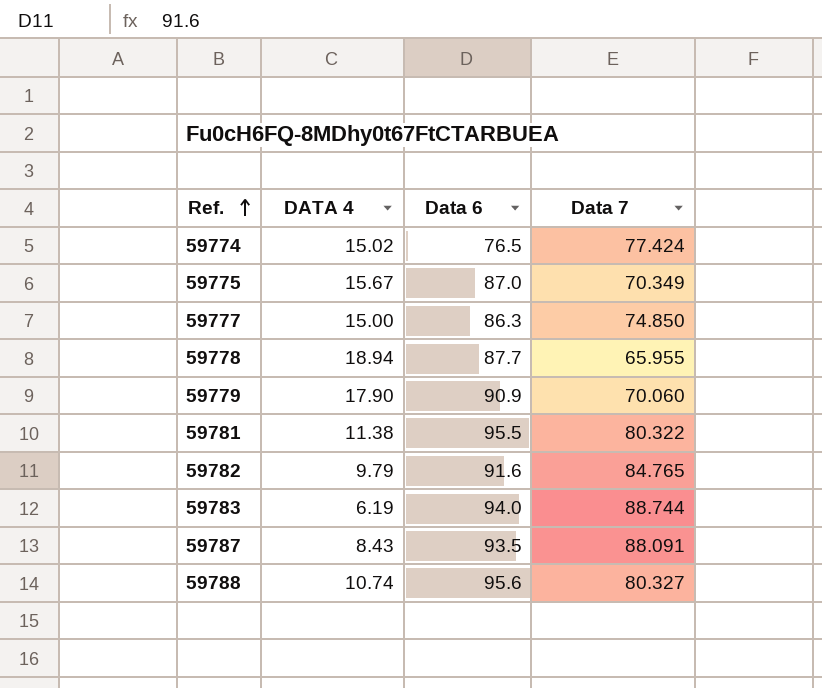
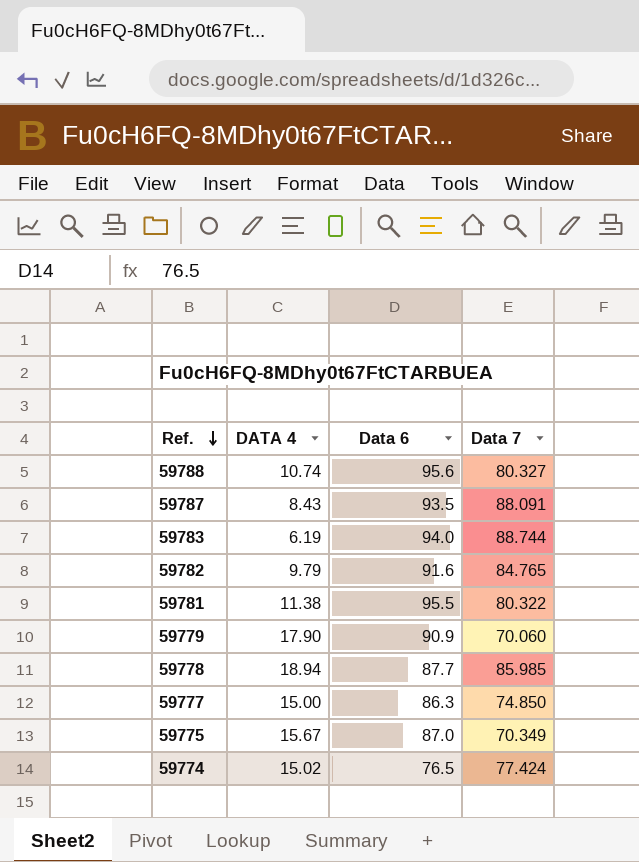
row order: Ref. ascending -> Ref. descending
59778 | Data 7: 65.955 -> 85.985

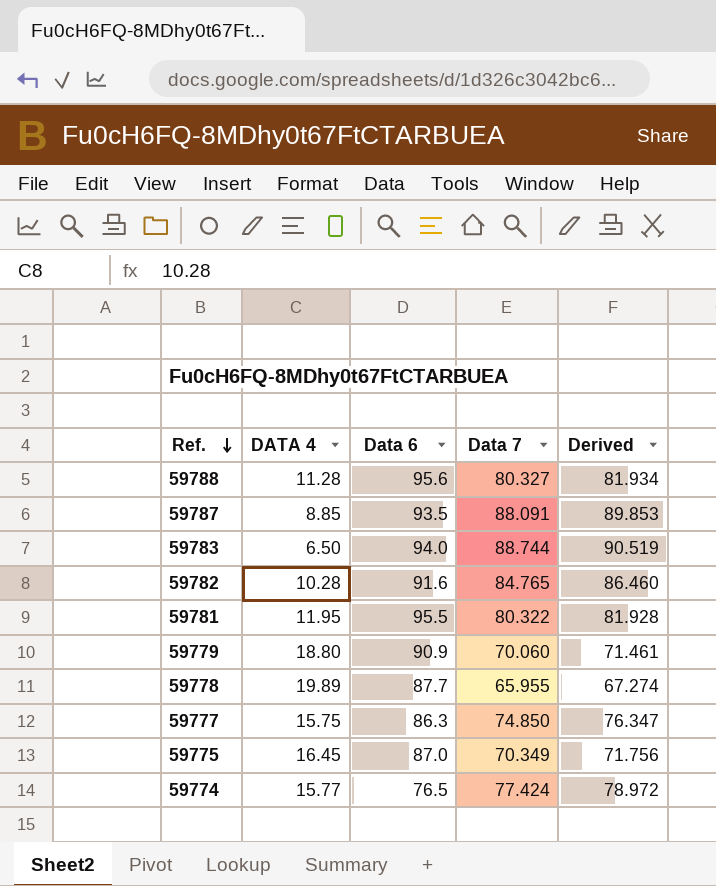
column Derived | formula: none -> [Data 7] * 1.02
59788 | DATA 4: 10.74 -> 11.28
59787 | DATA 4: 8.43 -> 8.85
59783 | DATA 4: 6.19 -> 6.50
59782 | DATA 4: 9.79 -> 10.28
59781 | DATA 4: 11.38 -> 11.95
59779 | DATA 4: 17.90 -> 18.80
59778 | DATA 4: 18.94 -> 19.89
59778 | Data 7: 85.985 -> 65.955
59777 | DATA 4: 15.00 -> 15.75
59775 | DATA 4: 15.67 -> 16.45
59774 | DATA 4: 15.02 -> 15.77

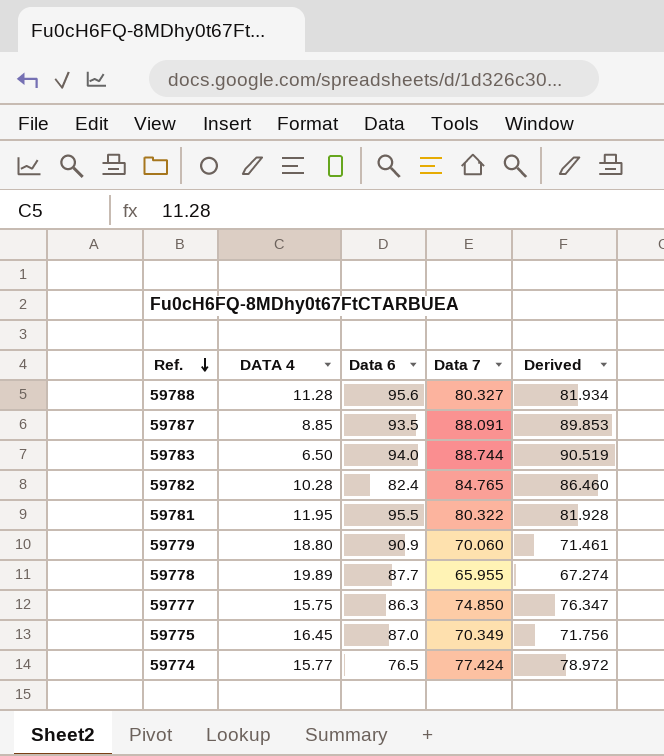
59782 | Data 6: 91.6 -> 82.4

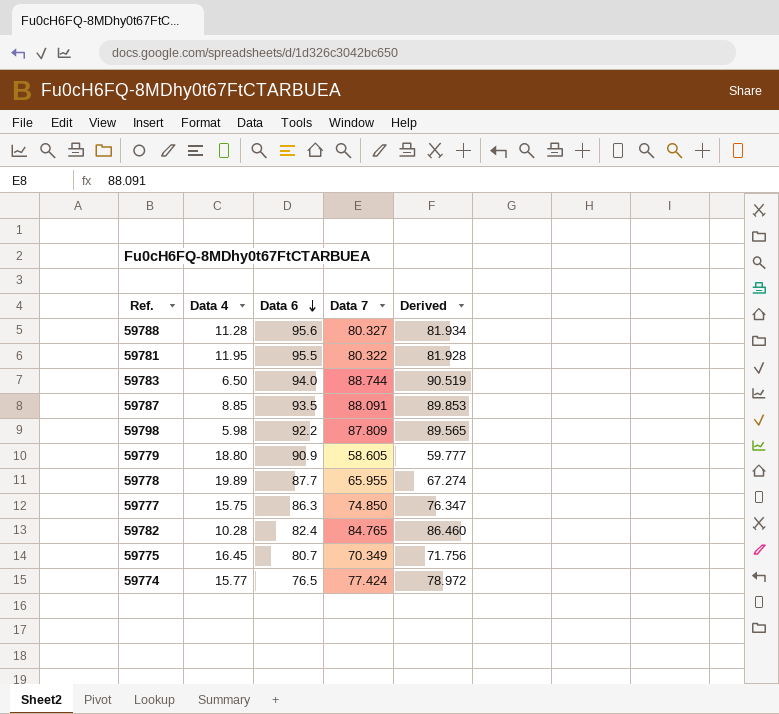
row order: Ref. descending -> Data 6 descending
column name: DATA 4 -> Data 4
row 59798: none -> 5.98 | 92.2 | 87.809 | 89.565
59779 | Data 7: 70.060 -> 58.605
59779 | Derived: 71.461 -> 59.777
59775 | Data 6: 87.0 -> 80.7

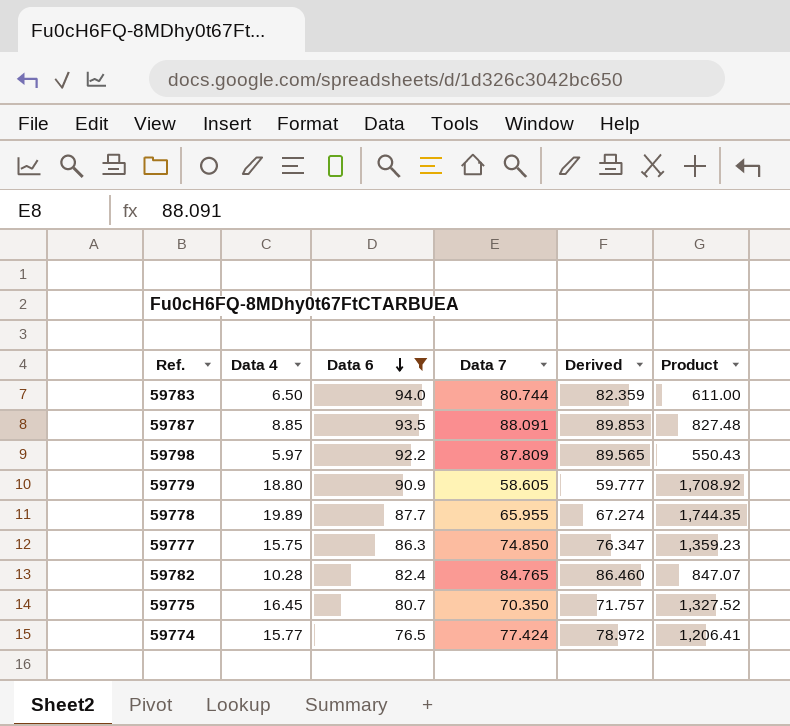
filter: none -> Data 6 <= 94.0
column Product | formula: none -> [Data 4] * [Data 6]
59783 | Data 7: 88.744 -> 80.744
59783 | Derived: 90.519 -> 82.359
59798 | Data 4: 5.98 -> 5.97
59775 | Data 7: 70.349 -> 70.350
59775 | Derived: 71.756 -> 71.757

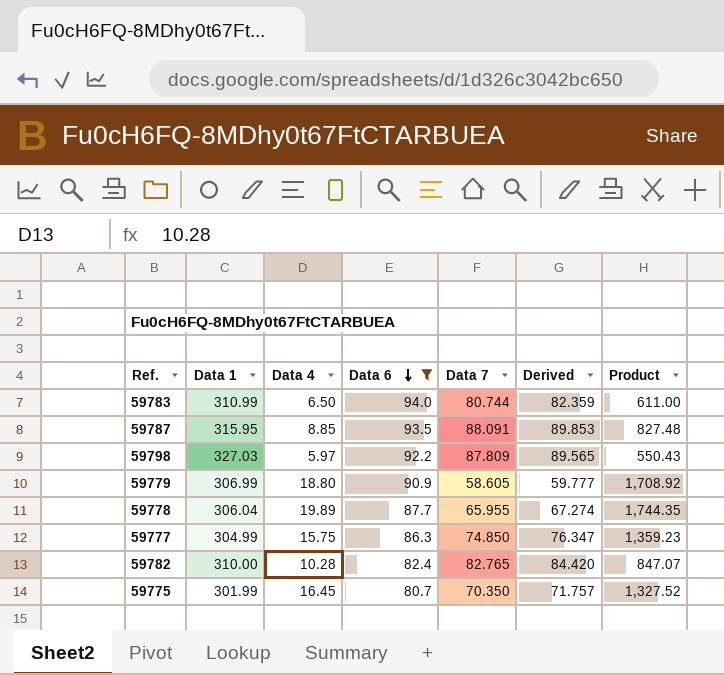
column Data 1 | position: none -> 2
row 59774: 15.77 | 76.5 | 77.424 | 78.972 | 1,206.41 -> none
59782 | Data 7: 84.765 -> 82.765
59782 | Derived: 86.460 -> 84.420

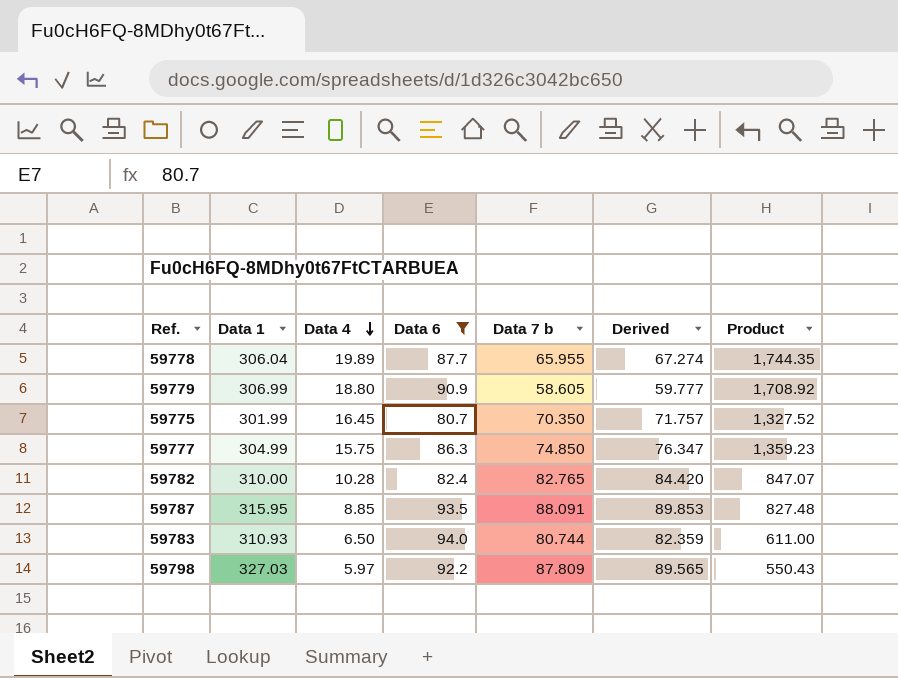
row order: Data 6 descending -> Data 4 descending
column name: Data 7 -> Data 7 b
59783 | Data 1: 310.99 -> 310.93

